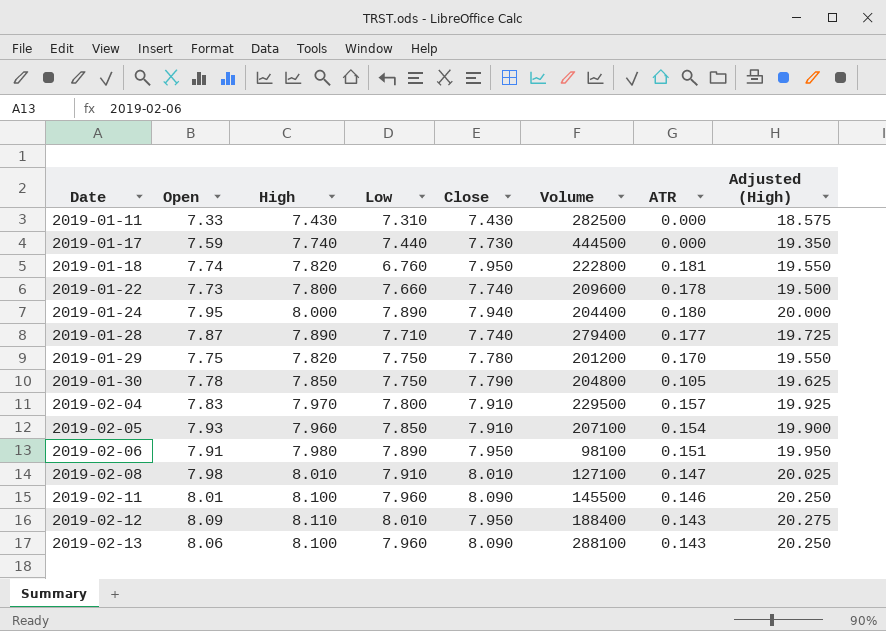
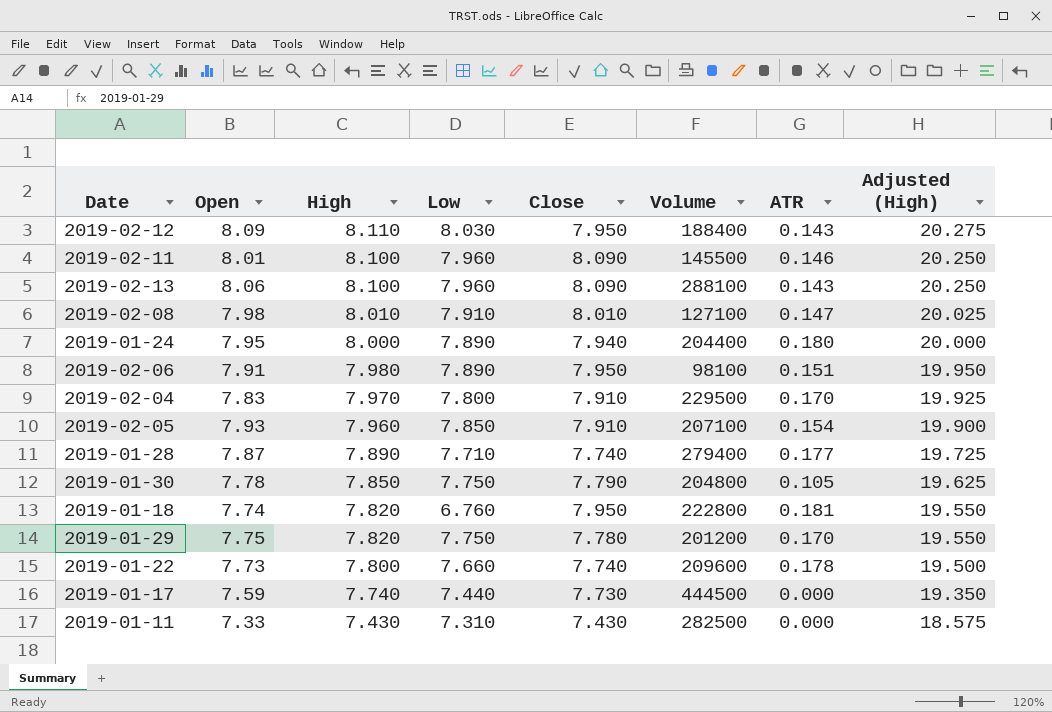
row order: Date ascending -> High descending
2019-02-12 | Low: 8.010 -> 8.030
2019-02-04 | ATR: 0.157 -> 0.170

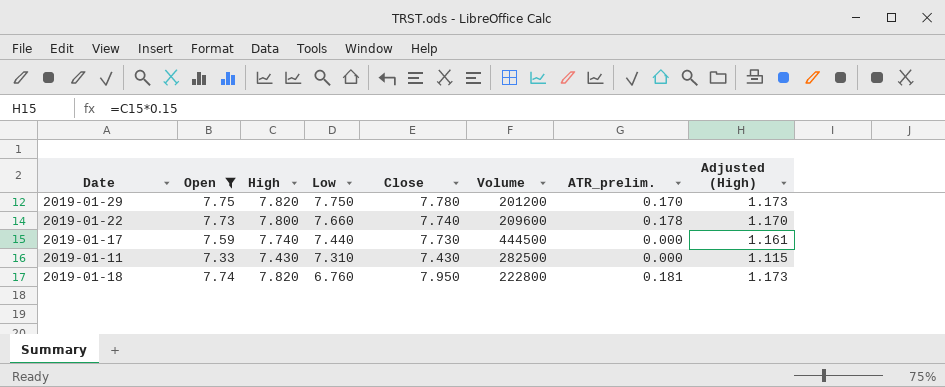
filter: none -> Open <= 7.75
row order: High descending -> Low descending
column name: ATR -> ATR_prelim.
column Adjusted (High) | formula: [High] * 2.5 -> [High] * 0.15

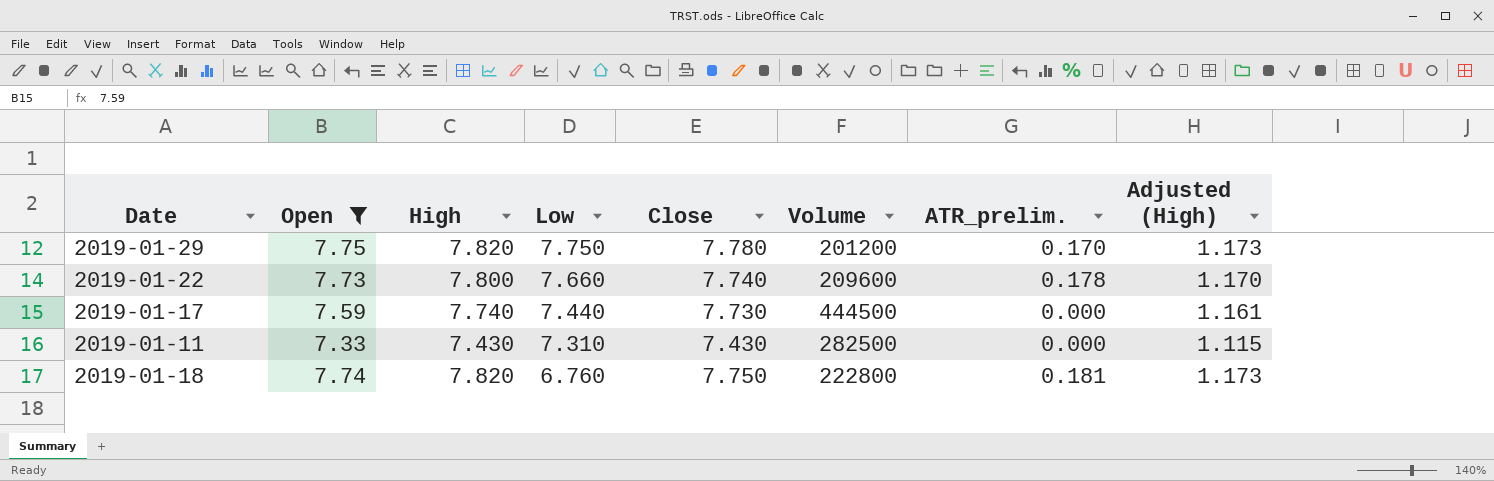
2019-01-18 | Close: 7.950 -> 7.750

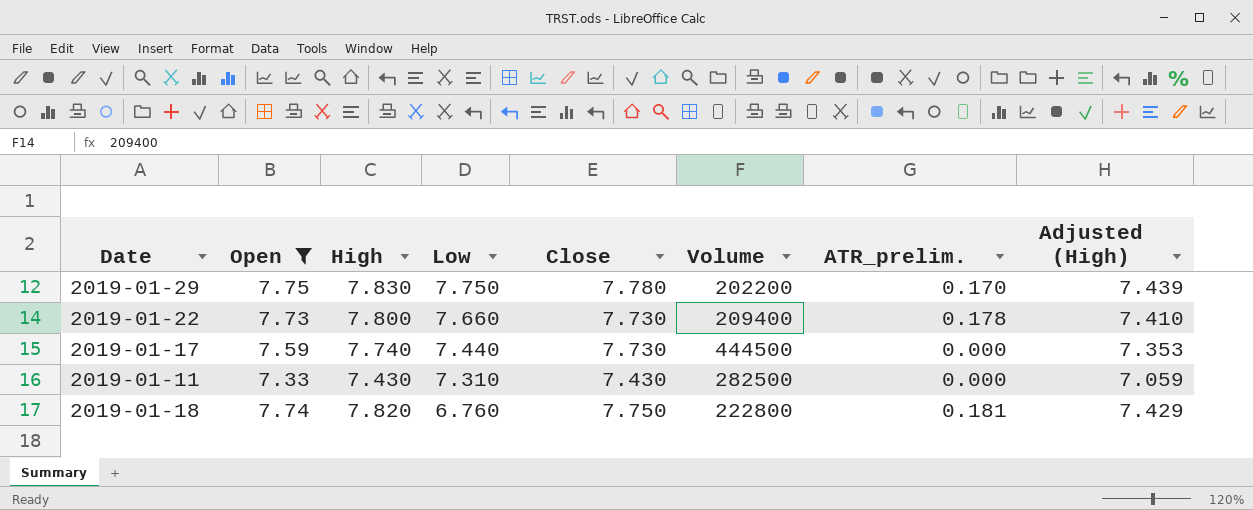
column Adjusted (High) | formula: [High] * 0.15 -> [High] * 0.95
2019-01-29 | High: 7.820 -> 7.830
2019-01-29 | Volume: 201200 -> 202200
2019-01-22 | Close: 7.740 -> 7.730
2019-01-22 | Volume: 209600 -> 209400

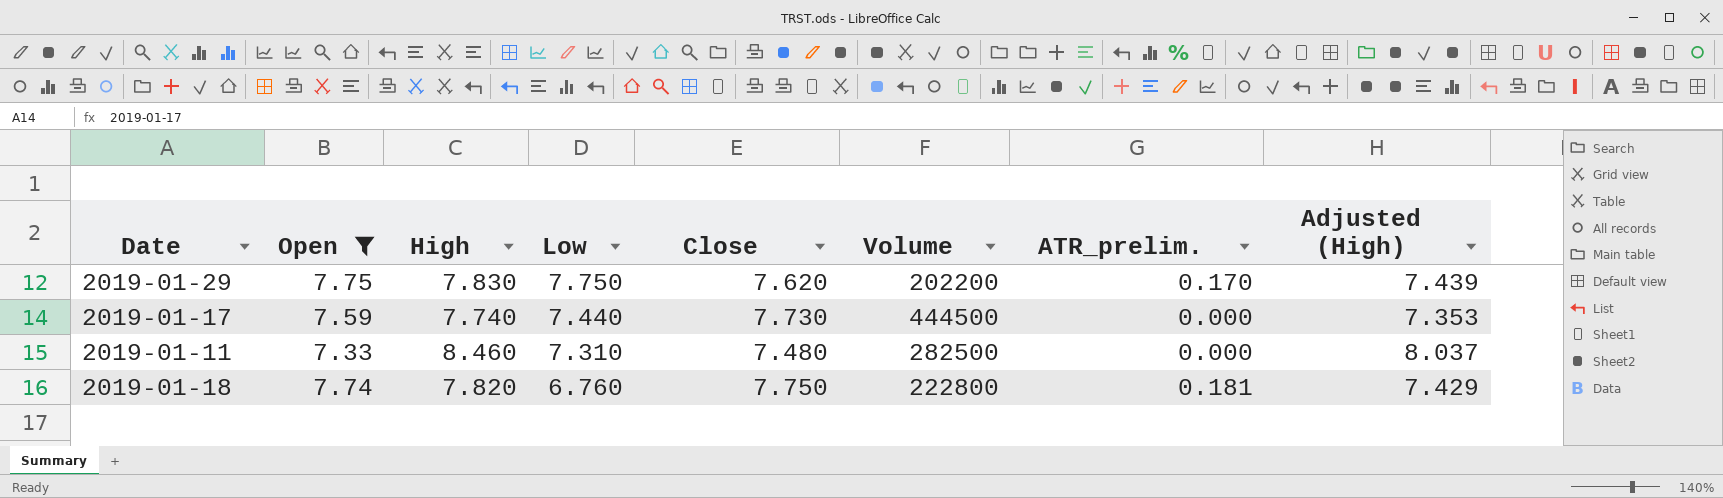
row 2019-01-22: 7.73 | 7.800 | 7.660 | 7.730 | 209400 | 0.178 | 7.410 -> none
2019-01-29 | Close: 7.780 -> 7.620
2019-01-11 | High: 7.430 -> 8.460
2019-01-11 | Close: 7.430 -> 7.480
2019-01-11 | Adjusted (High): 7.059 -> 8.037

